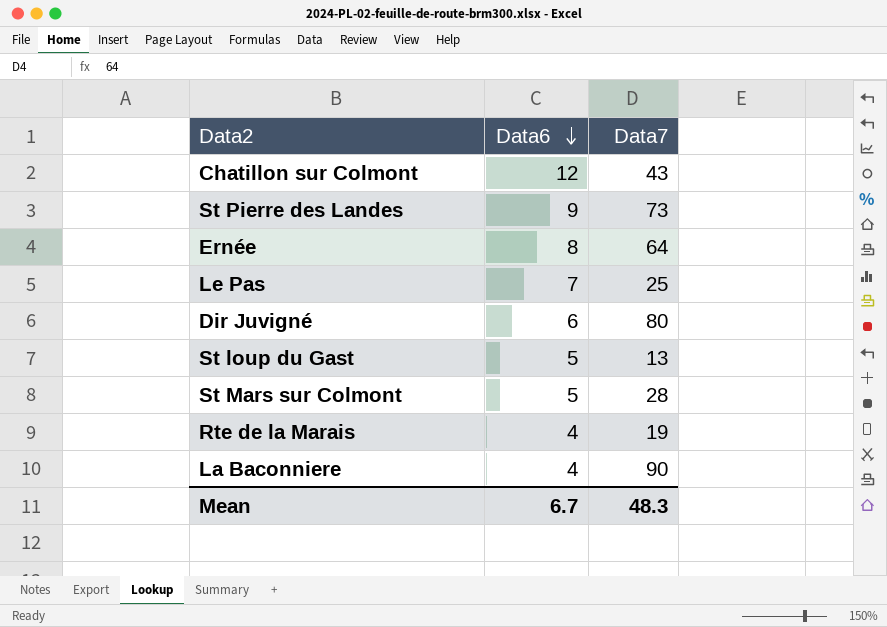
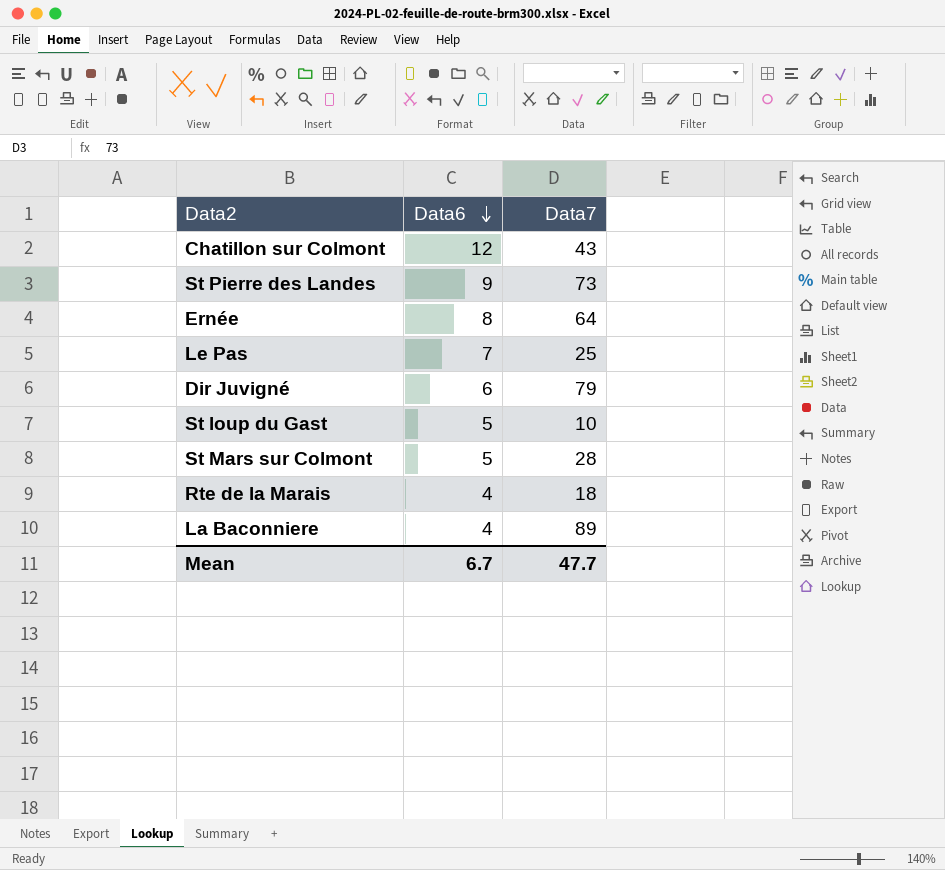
Dir Juvigné | Data7: 80 -> 79
St loup du Gast | Data7: 13 -> 10
Rte de la Marais | Data7: 19 -> 18
La Baconniere | Data7: 90 -> 89
Mean | Data7: 48.3 -> 47.7

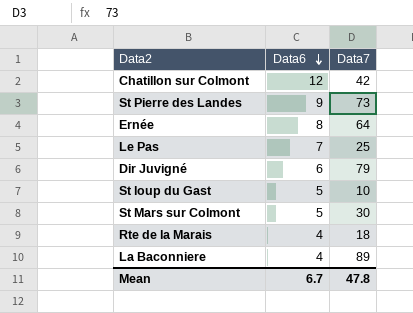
Chatillon sur Colmont | Data7: 43 -> 42
St Mars sur Colmont | Data7: 28 -> 30
Mean | Data7: 47.7 -> 47.8

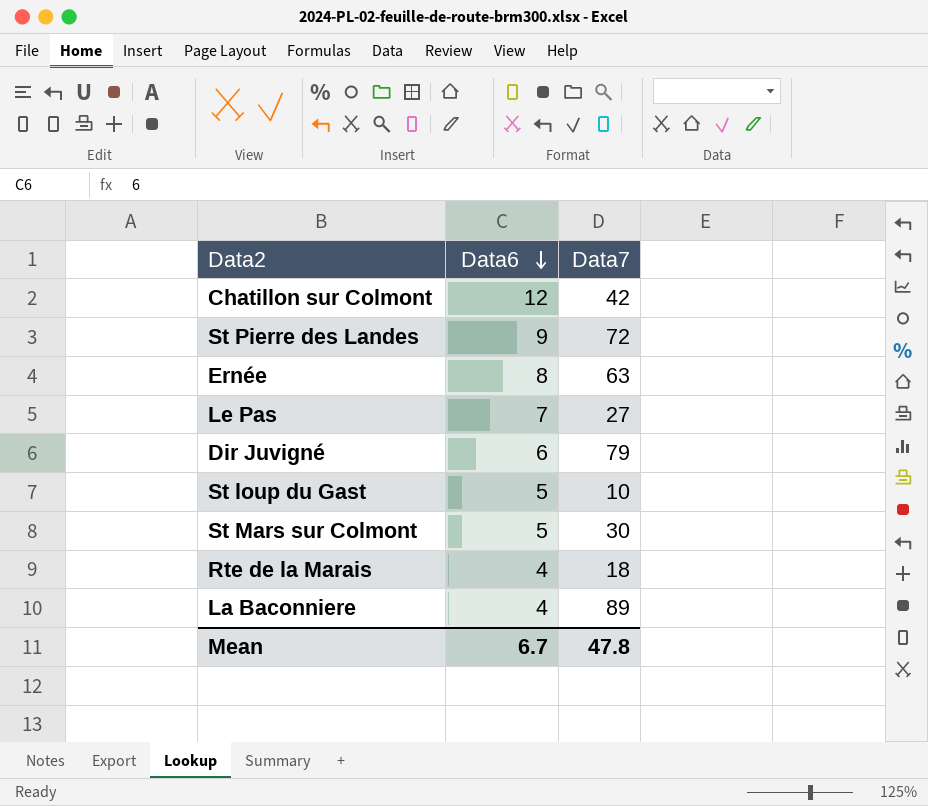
St Pierre des Landes | Data7: 73 -> 72
Ernée | Data7: 64 -> 63
Le Pas | Data7: 25 -> 27

